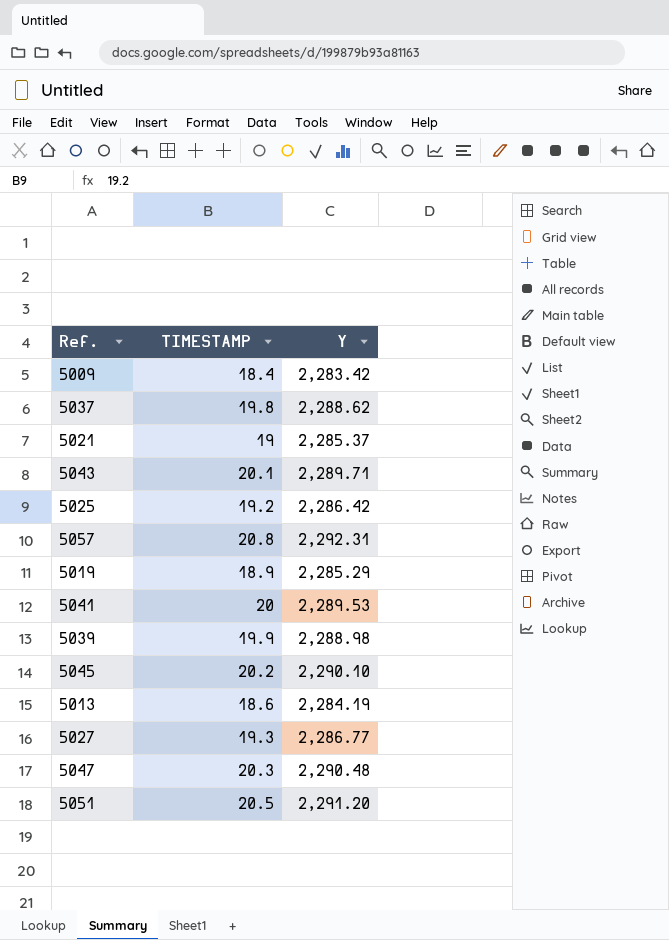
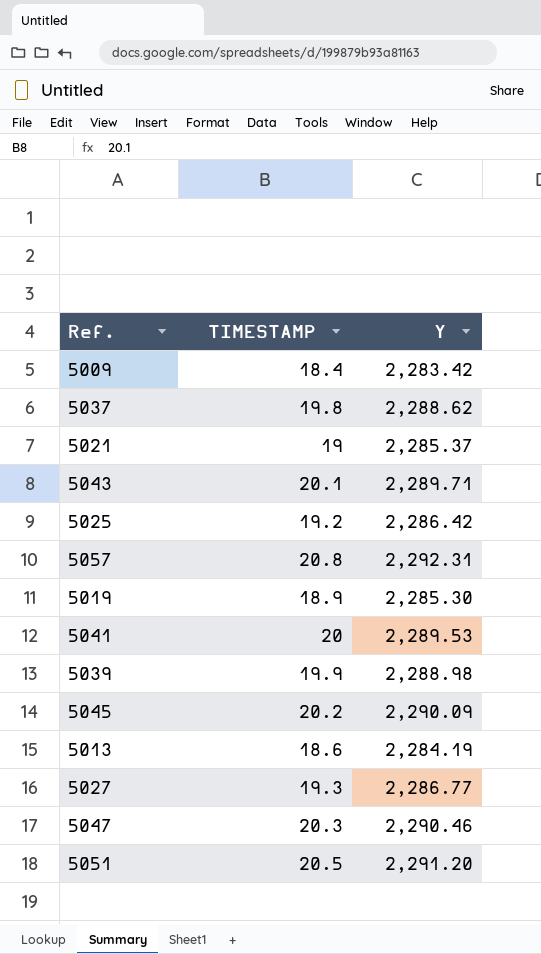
5019 | Y: 2,285.29 -> 2,285.30
5045 | Y: 2,290.10 -> 2,290.09
5047 | Y: 2,290.48 -> 2,290.46

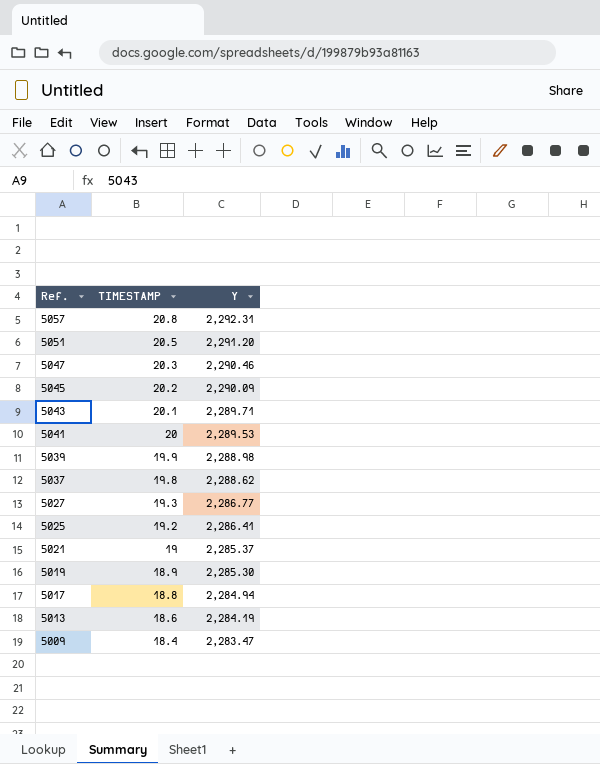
row order: none -> Ref. descending
5025 | Y: 2,286.42 -> 2,286.41
row 5017: none -> 18.8 | 2,284.94
5009 | Y: 2,283.42 -> 2,283.47

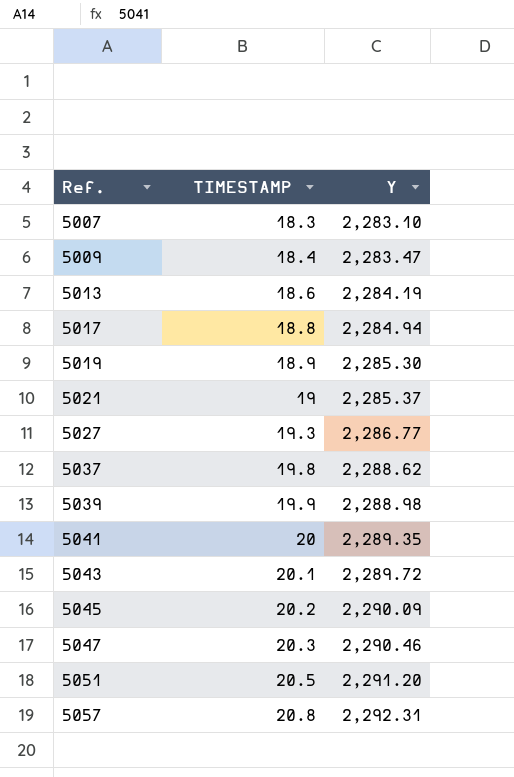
row order: Ref. descending -> Ref. ascending
row 5025: 19.2 | 2,286.41 -> none
row 5007: none -> 18.3 | 2,283.10
5041 | Y: 2,289.53 -> 2,289.35
5043 | Y: 2,289.71 -> 2,289.72

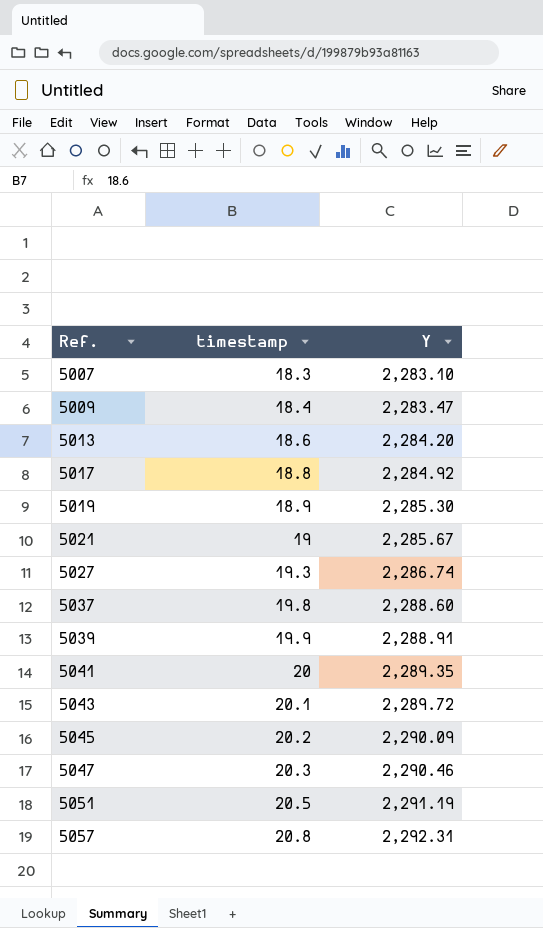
column name: TIMESTAMP -> timestamp
5013 | Y: 2,284.19 -> 2,284.20
5017 | Y: 2,284.94 -> 2,284.92
5021 | Y: 2,285.37 -> 2,285.67
5027 | Y: 2,286.77 -> 2,286.74
5037 | Y: 2,288.62 -> 2,288.60
5039 | Y: 2,288.98 -> 2,288.91
5051 | Y: 2,291.20 -> 2,291.19

